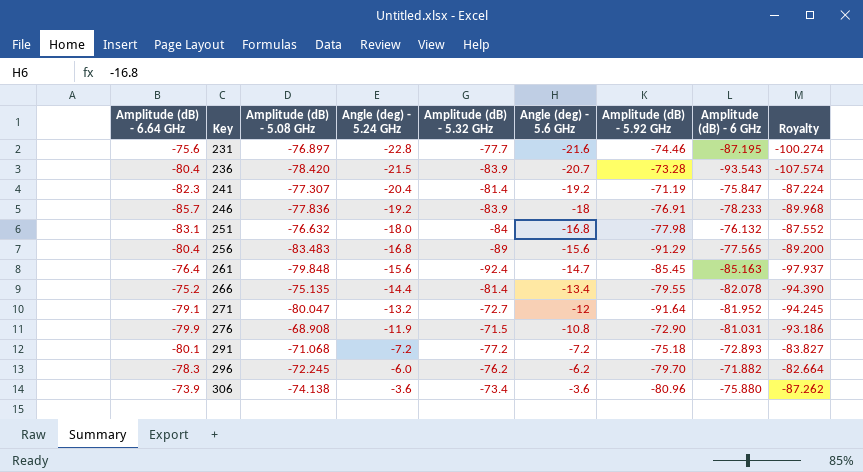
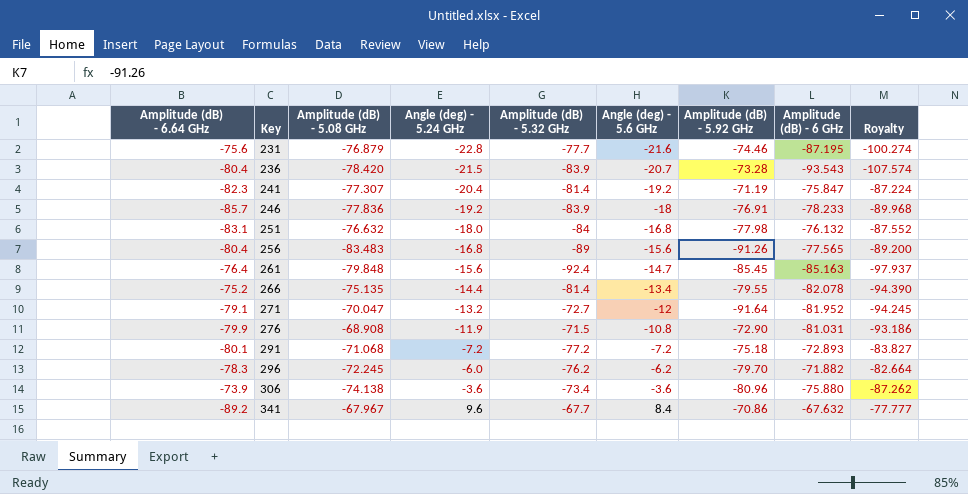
231 | Amplitude (dB) - 5.08 GHz: -76.897 -> -76.879
256 | Amplitude (dB) - 5.92 GHz: -91.29 -> -91.26
271 | Amplitude (dB) - 5.08 GHz: -80.047 -> -70.047
row 341: none -> -89.2 | -67.967 | 9.6 | -67.7 | 8.4 | -70.86 | -67.632 | -77.777

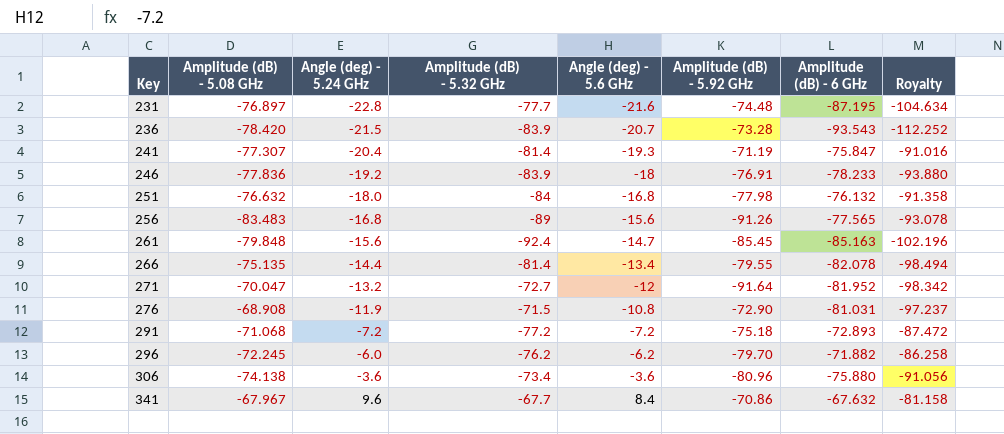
column Amplitude (dB) - 6.64 GHz | position: 1 -> none
column Royalty | formula: [Amplitude (dB) - 6 GHz] * 1.15 -> [Amplitude (dB) - 6 GHz] * 1.2
231 | Amplitude (dB) - 5.08 GHz: -76.879 -> -76.897
231 | Amplitude (dB) - 5.92 GHz: -74.46 -> -74.48
241 | Angle (deg) - 5.6 GHz: -19.2 -> -19.3

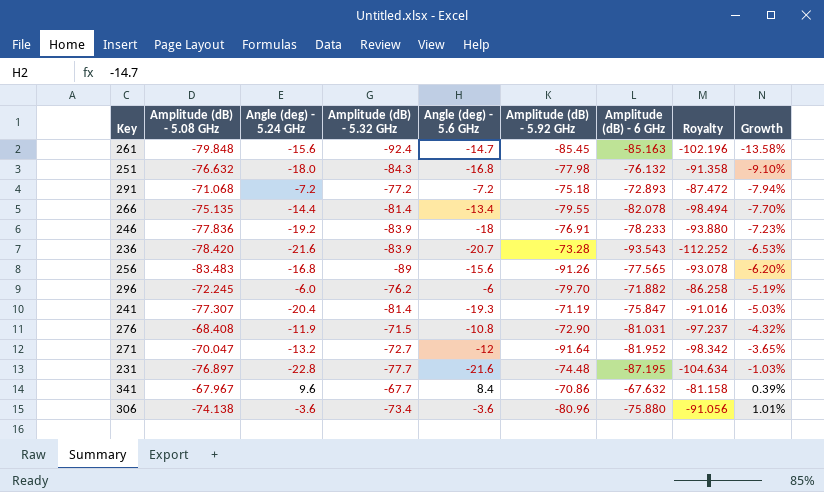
row order: Key ascending -> Growth ascending
column Growth | formula: none -> ([Amplitude (dB) - 5.08 GHz] - [Amplitude (dB) - 5.32 GHz]) / [Amplitude (dB) - 5.32 GHz]
251 | Amplitude (dB) - 5.32 GHz: -84 -> -84.3
236 | Angle (deg) - 5.24 GHz: -21.5 -> -21.6
296 | Angle (deg) - 5.6 GHz: -6.2 -> -6
276 | Amplitude (dB) - 5.08 GHz: -68.908 -> -68.408

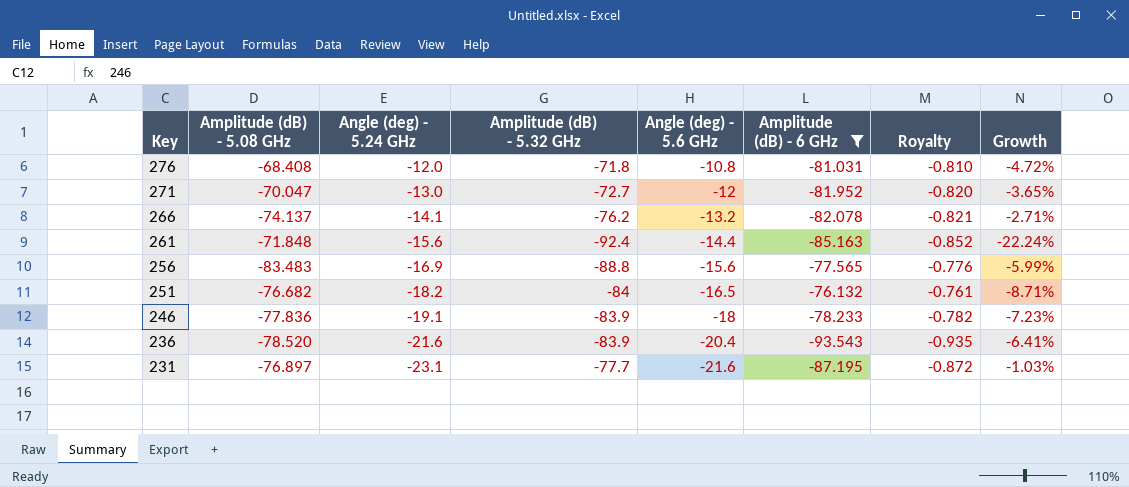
filter: none -> Amplitude (dB) - 6 GHz <= -76.132
row order: Growth ascending -> Key descending
column Amplitude (dB) - 5.92 GHz | position: 6 -> none
column Royalty | formula: [Amplitude (dB) - 6 GHz] * 1.2 -> [Amplitude (dB) - 6 GHz] * 0.01
276 | Angle (deg) - 5.24 GHz: -11.9 -> -12.0
276 | Amplitude (dB) - 5.32 GHz: -71.5 -> -71.8
276 | Growth: -4.32% -> -4.72%
271 | Angle (deg) - 5.24 GHz: -13.2 -> -13.0
266 | Amplitude (dB) - 5.08 GHz: -75.135 -> -74.137
266 | Angle (deg) - 5.24 GHz: -14.4 -> -14.1
266 | Amplitude (dB) - 5.32 GHz: -81.4 -> -76.2
266 | Angle (deg) - 5.6 GHz: -13.4 -> -13.2
266 | Growth: -7.70% -> -2.71%
261 | Amplitude (dB) - 5.08 GHz: -79.848 -> -71.848
261 | Angle (deg) - 5.6 GHz: -14.7 -> -14.4
261 | Growth: -13.58% -> -22.24%
256 | Angle (deg) - 5.24 GHz: -16.8 -> -16.9
256 | Amplitude (dB) - 5.32 GHz: -89 -> -88.8
256 | Growth: -6.20% -> -5.99%
251 | Amplitude (dB) - 5.08 GHz: -76.632 -> -76.682
251 | Angle (deg) - 5.24 GHz: -18.0 -> -18.2
251 | Amplitude (dB) - 5.32 GHz: -84.3 -> -84
251 | Angle (deg) - 5.6 GHz: -16.8 -> -16.5
251 | Growth: -9.10% -> -8.71%
246 | Angle (deg) - 5.24 GHz: -19.2 -> -19.1
236 | Amplitude (dB) - 5.08 GHz: -78.420 -> -78.520
236 | Angle (deg) - 5.6 GHz: -20.7 -> -20.4
236 | Growth: -6.53% -> -6.41%
231 | Angle (deg) - 5.24 GHz: -22.8 -> -23.1

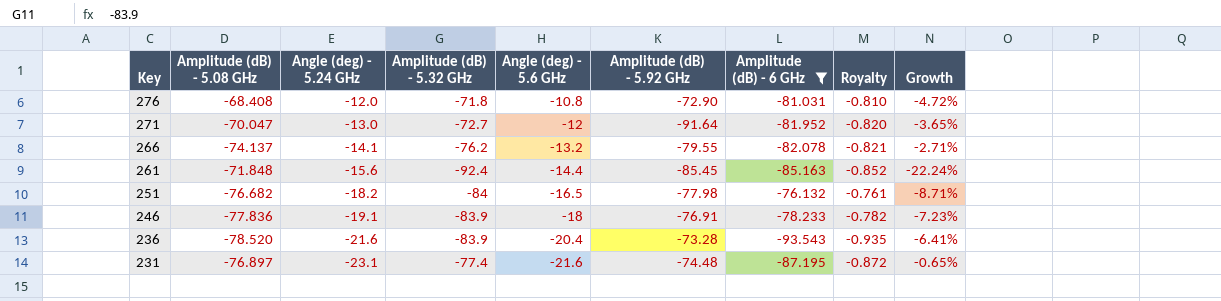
column Amplitude (dB) - 5.92 GHz | position: none -> 6
row 256: -83.483 | -16.9 | -88.8 | -15.6 | -77.565 | -0.776 | -5.99% -> none
231 | Amplitude (dB) - 5.32 GHz: -77.7 -> -77.4
231 | Growth: -1.03% -> -0.65%

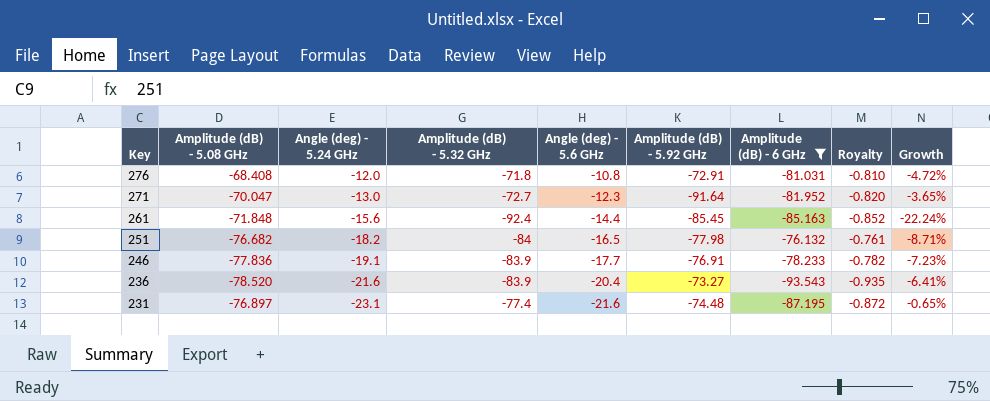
row 266: -74.137 | -14.1 | -76.2 | -13.2 | -79.55 | -82.078 | -0.821 | -2.71% -> none
276 | Amplitude (dB) - 5.92 GHz: -72.90 -> -72.91
271 | Angle (deg) - 5.6 GHz: -12 -> -12.3
246 | Angle (deg) - 5.6 GHz: -18 -> -17.7
236 | Amplitude (dB) - 5.92 GHz: -73.28 -> -73.27

